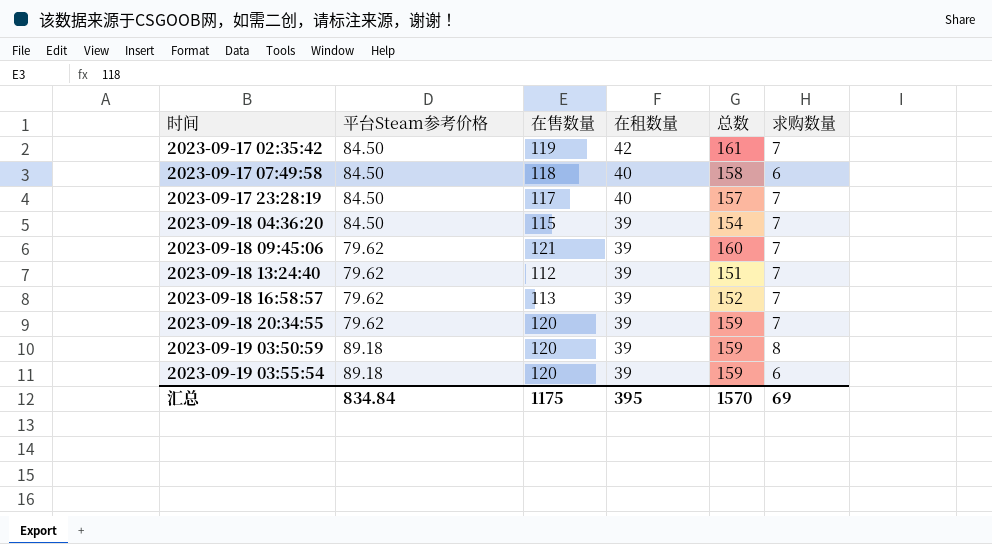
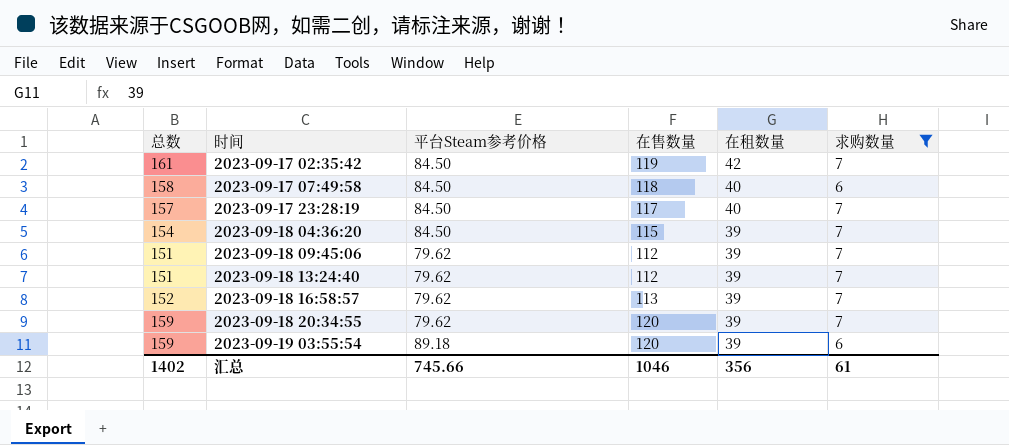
filter: none -> 求购数量 != 8
column 总数 | position: 5 -> 1
2023-09-18 09:45:06 | 总数: 160 -> 151
2023-09-18 09:45:06 | 在售数量: 121 -> 112
汇总 | 总数: 1570 -> 1402
汇总 | 平台Steam参考价格: 834.84 -> 745.66
汇总 | 在售数量: 1175 -> 1046
汇总 | 在租数量: 395 -> 356
汇总 | 求购数量: 69 -> 61

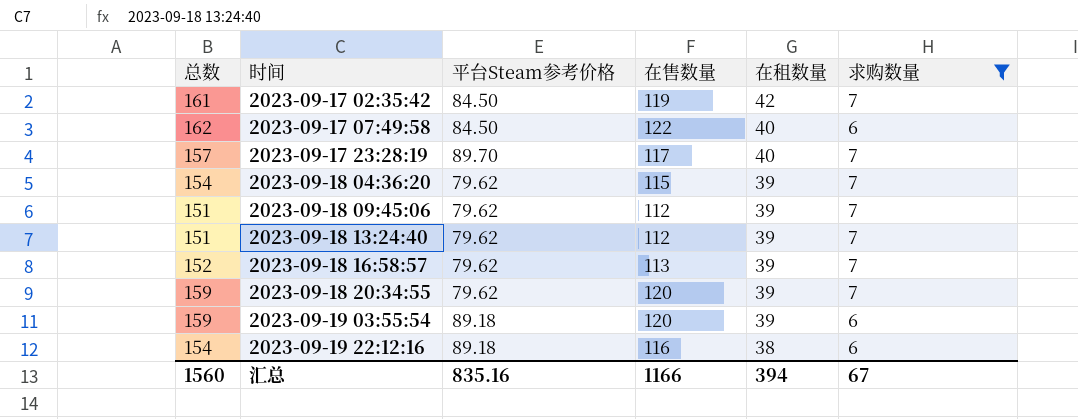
2023-09-17 07:49:58 | 总数: 158 -> 162
2023-09-17 07:49:58 | 在售数量: 118 -> 122
2023-09-17 23:28:19 | 平台Steam参考价格: 84.50 -> 89.70
2023-09-18 04:36:20 | 平台Steam参考价格: 84.50 -> 79.62
row 2023-09-19 22:12:16: none -> 154 | 89.18 | 116 | 38 | 6
汇总 | 总数: 1402 -> 1560
汇总 | 平台Steam参考价格: 745.66 -> 835.16
汇总 | 在售数量: 1046 -> 1166
汇总 | 在租数量: 356 -> 394
汇总 | 求购数量: 61 -> 67

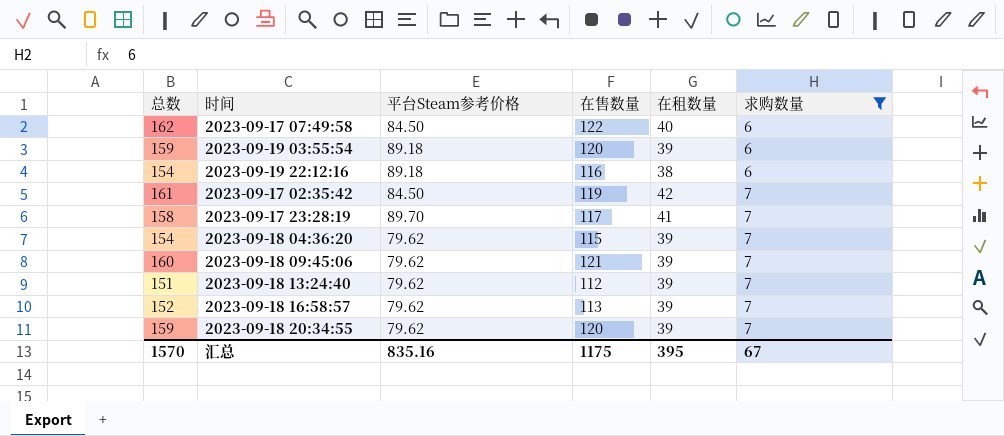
row order: 时间 ascending -> 求购数量 ascending
2023-09-17 23:28:19 | 总数: 157 -> 158
2023-09-17 23:28:19 | 在租数量: 40 -> 41
2023-09-18 09:45:06 | 总数: 151 -> 160
2023-09-18 09:45:06 | 在售数量: 112 -> 121
汇总 | 总数: 1560 -> 1570
汇总 | 在售数量: 1166 -> 1175
汇总 | 在租数量: 394 -> 395

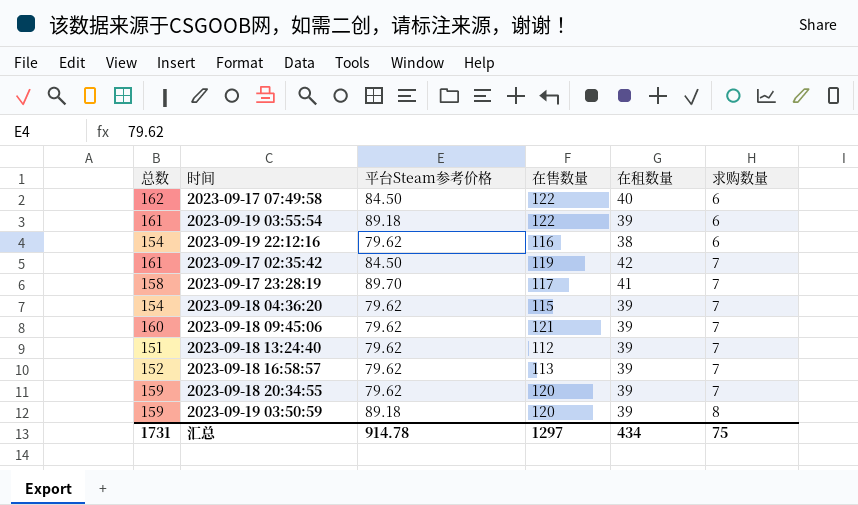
filter: 求购数量 != 8 -> none
2023-09-19 03:55:54 | 总数: 159 -> 161
2023-09-19 03:55:54 | 在售数量: 120 -> 122
2023-09-19 22:12:16 | 平台Steam参考价格: 89.18 -> 79.62
汇总 | 总数: 1570 -> 1731
汇总 | 平台Steam参考价格: 835.16 -> 914.78
汇总 | 在售数量: 1175 -> 1297
汇总 | 在租数量: 395 -> 434
汇总 | 求购数量: 67 -> 75

